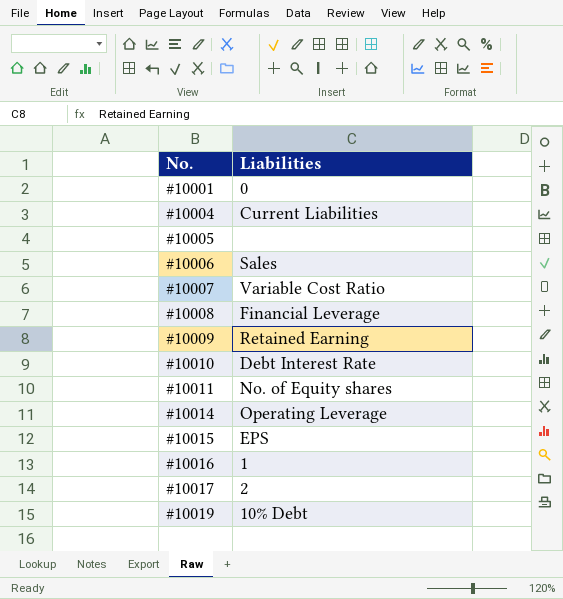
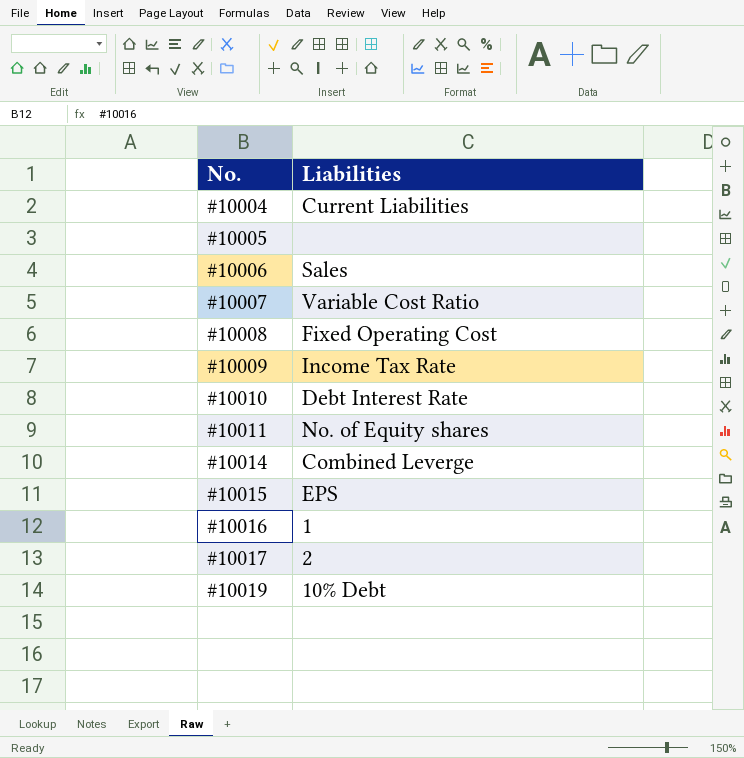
row #10001: 0 -> none
#10008 | Liabilities: Financial Leverage -> Fixed Operating Cost
#10009 | Liabilities: Retained Earning -> Income Tax Rate
#10014 | Liabilities: Operating Leverage -> Combined Leverge

